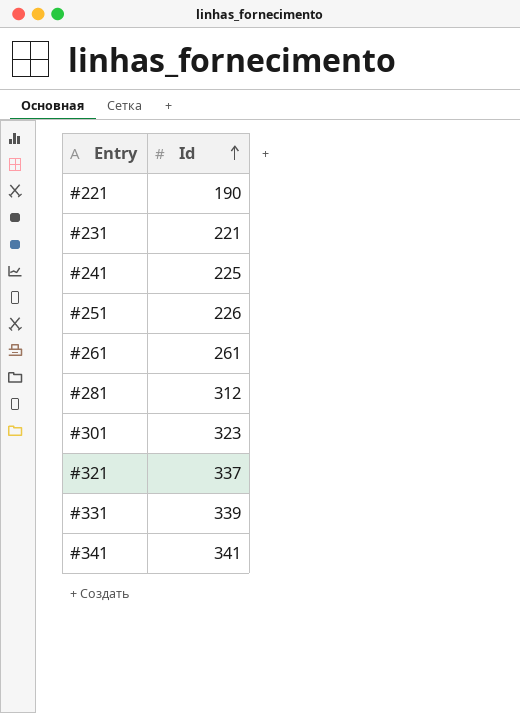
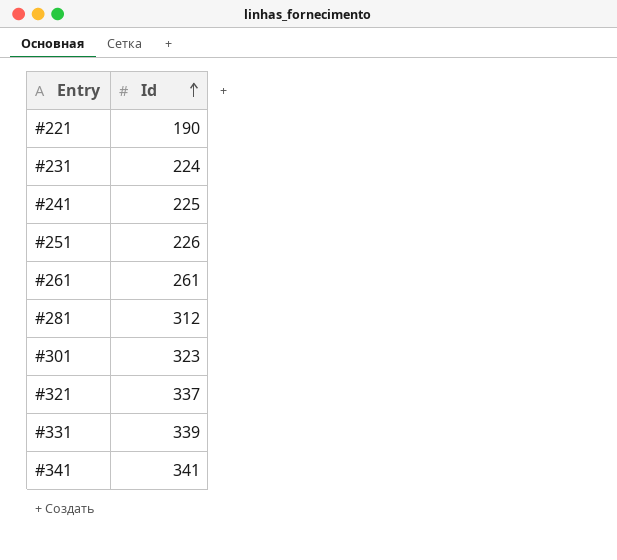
#231 | Id: 221 -> 224

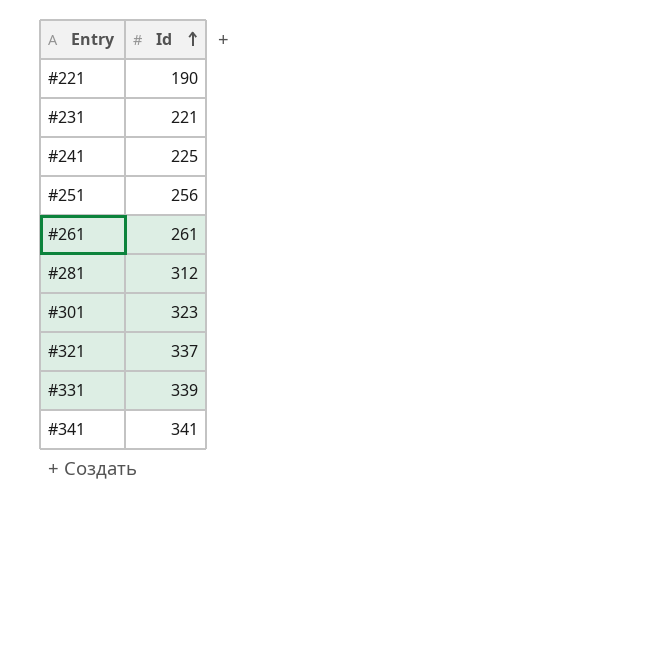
#231 | Id: 224 -> 221
#251 | Id: 226 -> 256

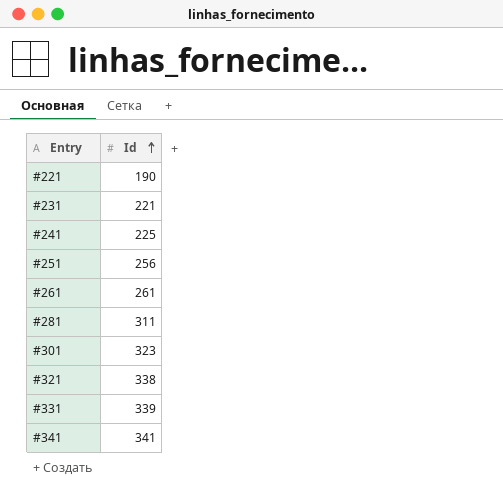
#281 | Id: 312 -> 311
#321 | Id: 337 -> 338

